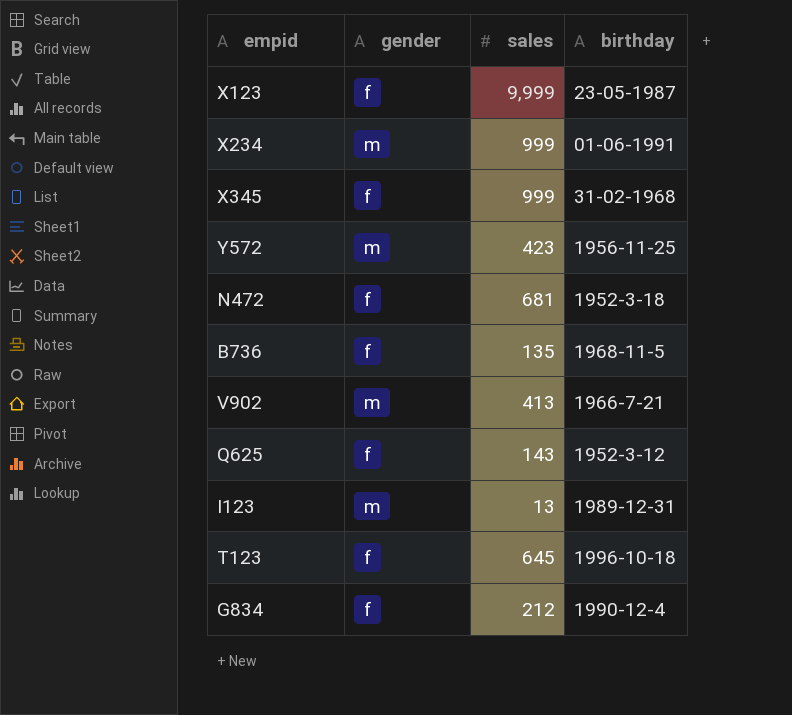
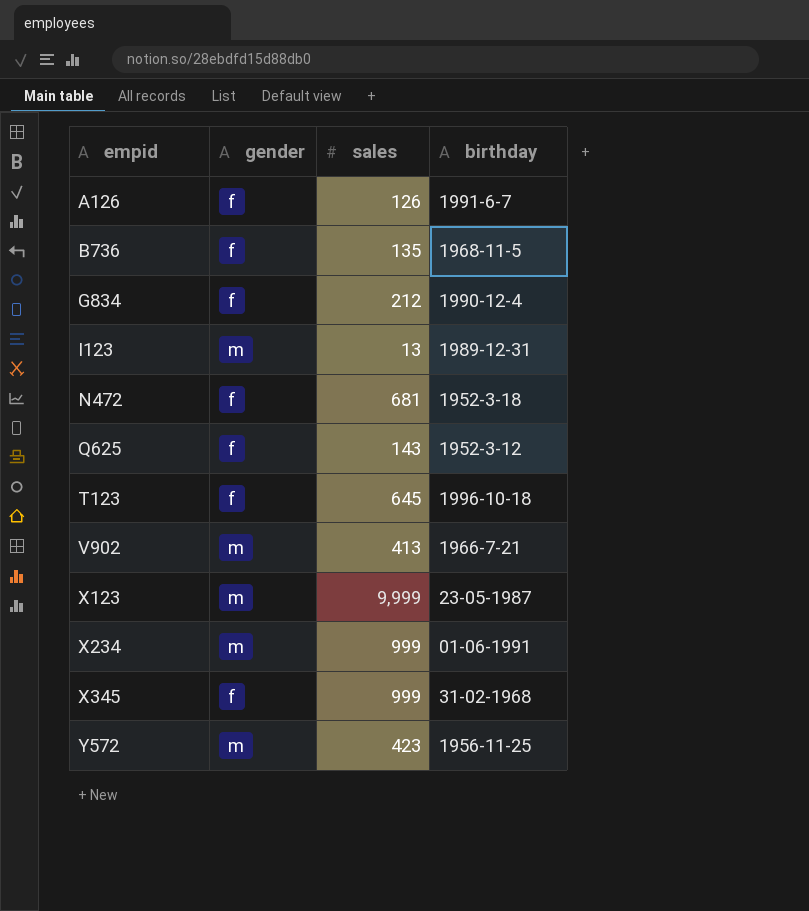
row order: none -> empid ascending
row A126: none -> f | 126 | 1991-6-7
X123 | gender: f -> m

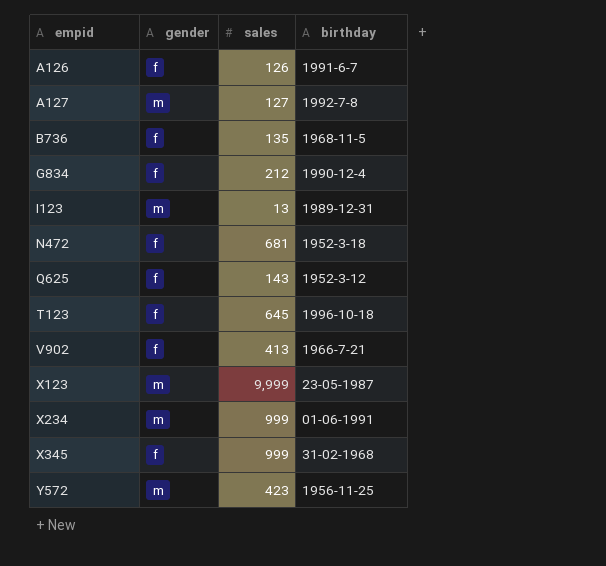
row A127: none -> m | 127 | 1992-7-8
V902 | gender: m -> f

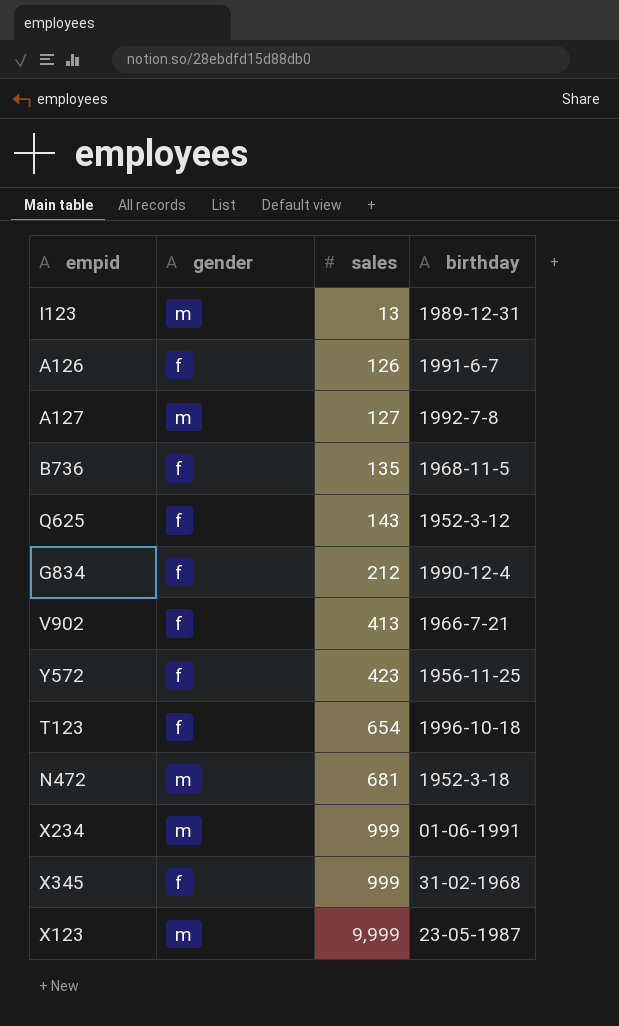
row order: empid ascending -> sales ascending
Y572 | gender: m -> f
T123 | sales: 645 -> 654
N472 | gender: f -> m

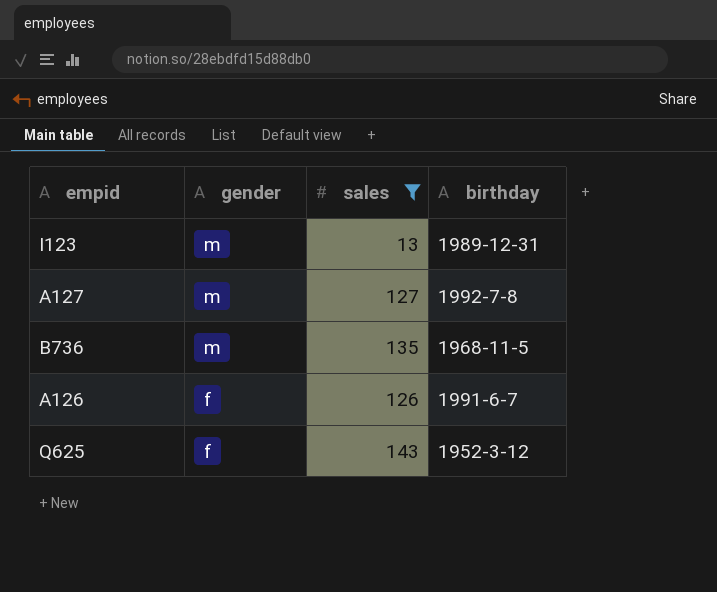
filter: none -> sales <= 143
row order: sales ascending -> gender descending
B736 | gender: f -> m

